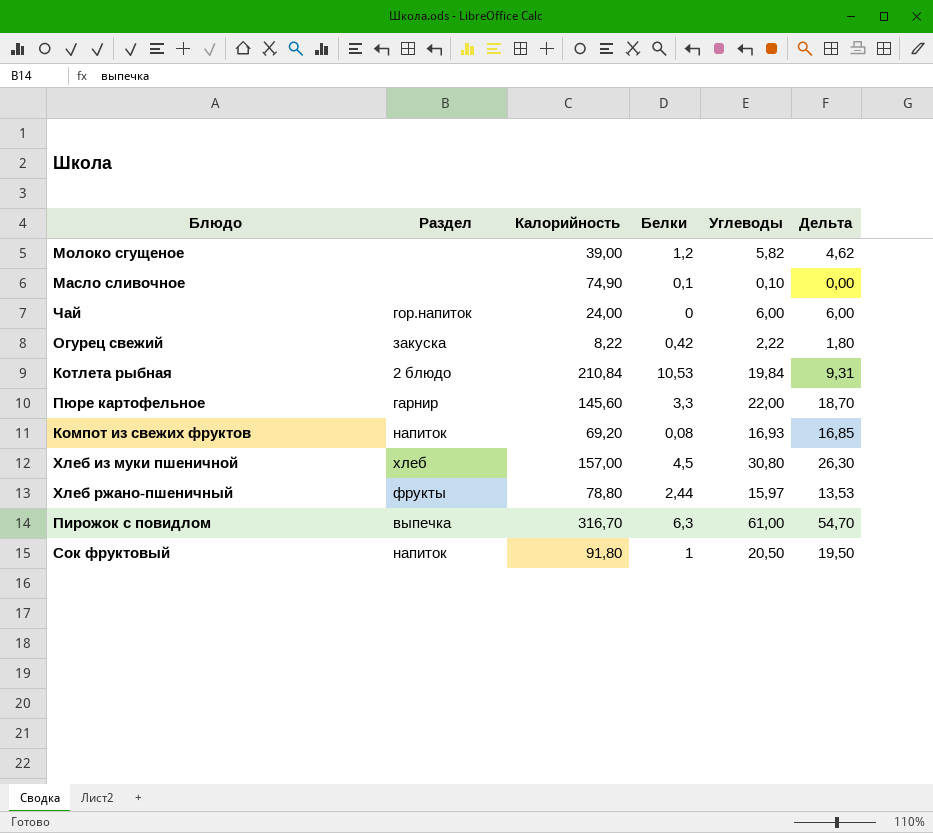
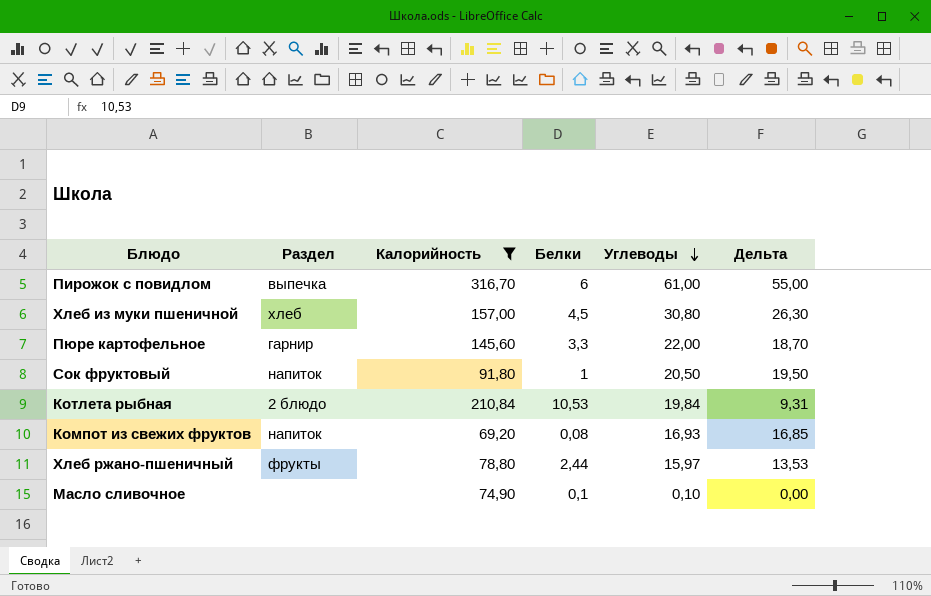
filter: none -> Калорийность >= 69,20
row order: none -> Углеводы descending
Пирожок с повидлом | Белки: 6,3 -> 6
Пирожок с повидлом | Дельта: 54,70 -> 55,00

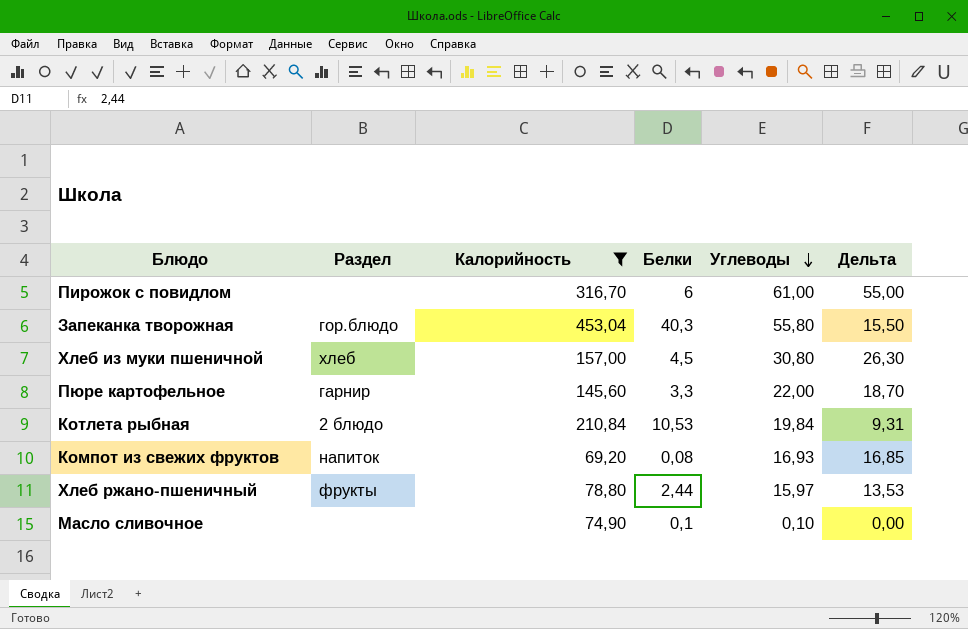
row Сок фруктовый: напиток | 91,80 | 1 | 20,50 | 19,50 -> none
Пирожок с повидлом | Раздел: выпечка -> none
row Запеканка творожная: none -> гор.блюдо | 453,04 | 40,3 | 55,80 | 15,50

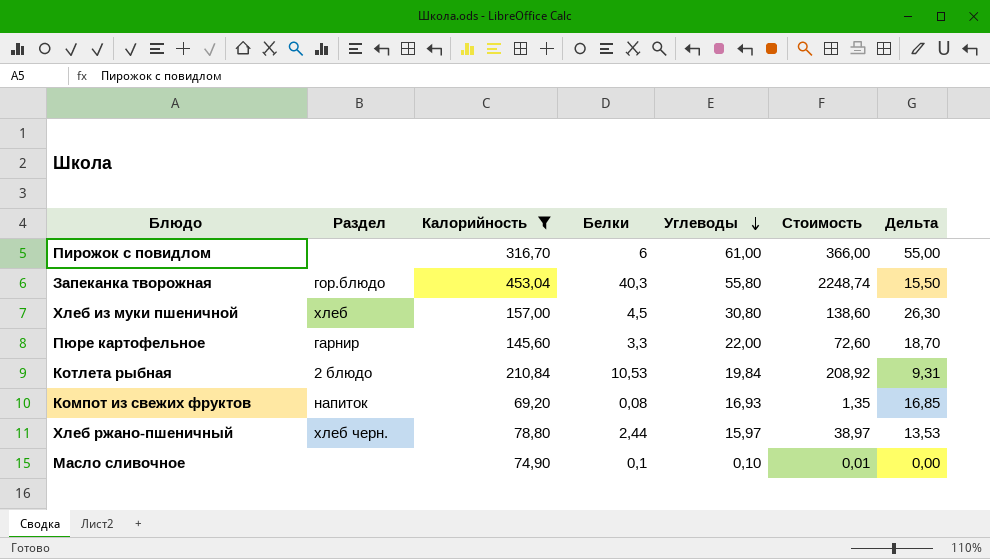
column Стоимость | formula: none -> [Белки] * [Углеводы]
Хлеб ржано-пшеничный | Раздел: фрукты -> хлеб черн.

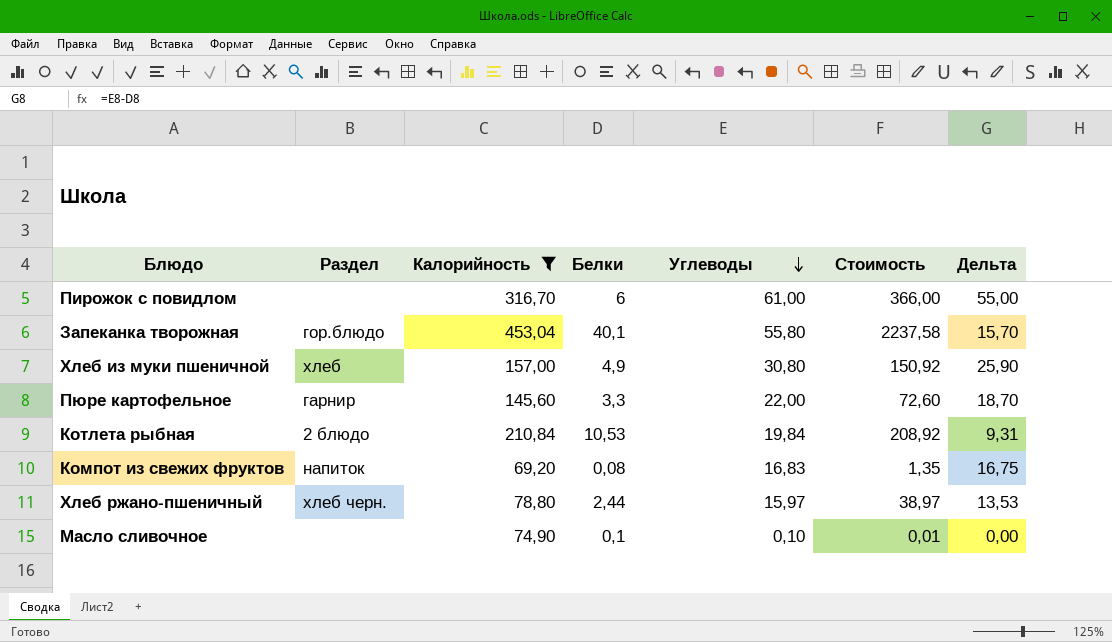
Запеканка творожная | Белки: 40,3 -> 40,1
Запеканка творожная | Стоимость: 2248,74 -> 2237,58
Запеканка творожная | Дельта: 15,50 -> 15,70
Хлеб из муки пшеничной | Белки: 4,5 -> 4,9
Хлеб из муки пшеничной | Стоимость: 138,60 -> 150,92
Хлеб из муки пшеничной | Дельта: 26,30 -> 25,90
Компот из свежих фруктов | Углеводы: 16,93 -> 16,83
Компот из свежих фруктов | Дельта: 16,85 -> 16,75

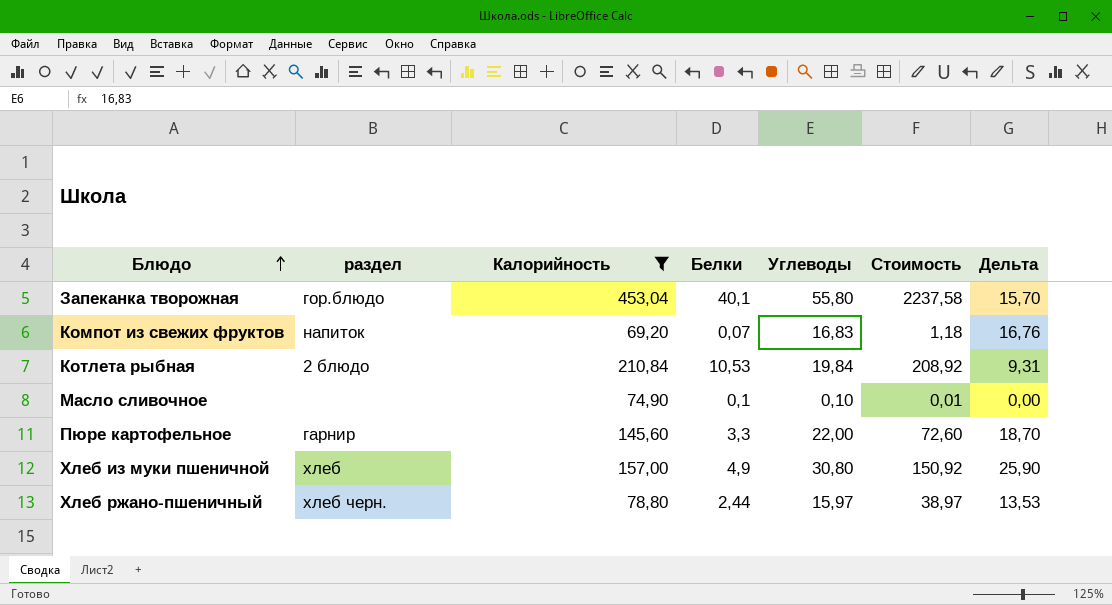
row order: Углеводы descending -> Блюдо ascending
column name: Раздел -> раздел
row Пирожок с повидлом: none | 316,70 | 6 | 61,00 | 366,00 | 55,00 -> none
Компот из свежих фруктов | Белки: 0,08 -> 0,07
Компот из свежих фруктов | Стоимость: 1,35 -> 1,18
Компот из свежих фруктов | Дельта: 16,75 -> 16,76

